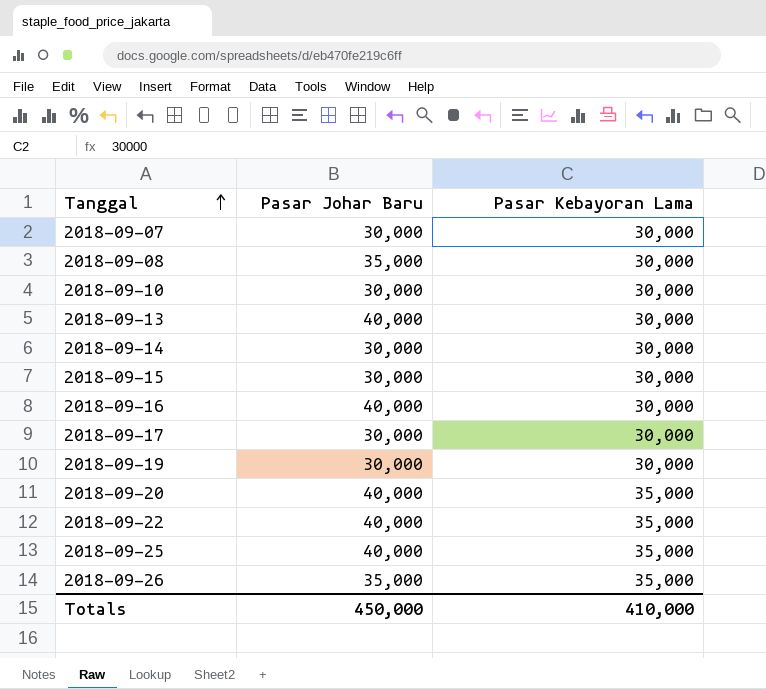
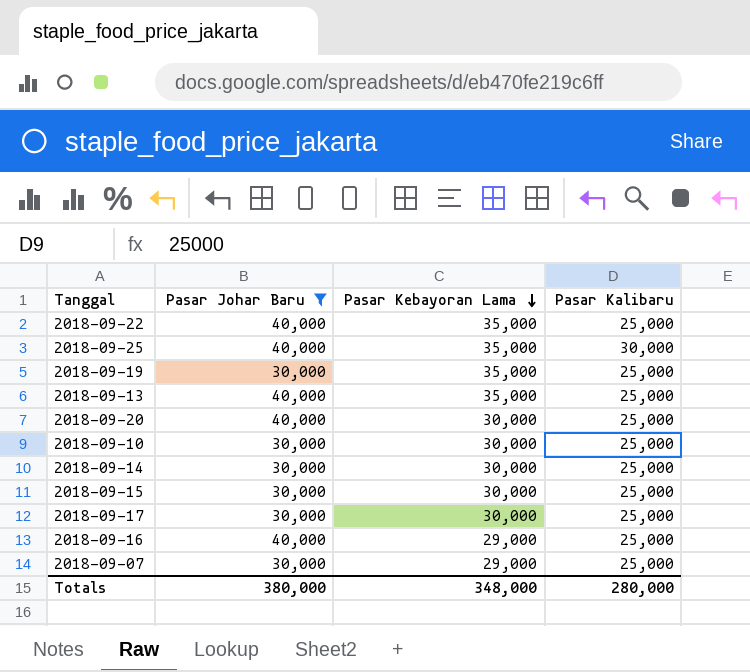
filter: none -> Pasar Johar Baru != 35,000
row order: Tanggal ascending -> Pasar Kebayoran Lama descending
column Pasar Kalibaru | position: none -> 4
2018-09-19 | Pasar Kebayoran Lama: 30,000 -> 35,000
2018-09-13 | Pasar Kebayoran Lama: 30,000 -> 35,000
2018-09-20 | Pasar Kebayoran Lama: 35,000 -> 30,000
2018-09-16 | Pasar Kebayoran Lama: 30,000 -> 29,000
2018-09-07 | Pasar Kebayoran Lama: 30,000 -> 29,000
Totals | Pasar Johar Baru: 450,000 -> 380,000
Totals | Pasar Kebayoran Lama: 410,000 -> 348,000

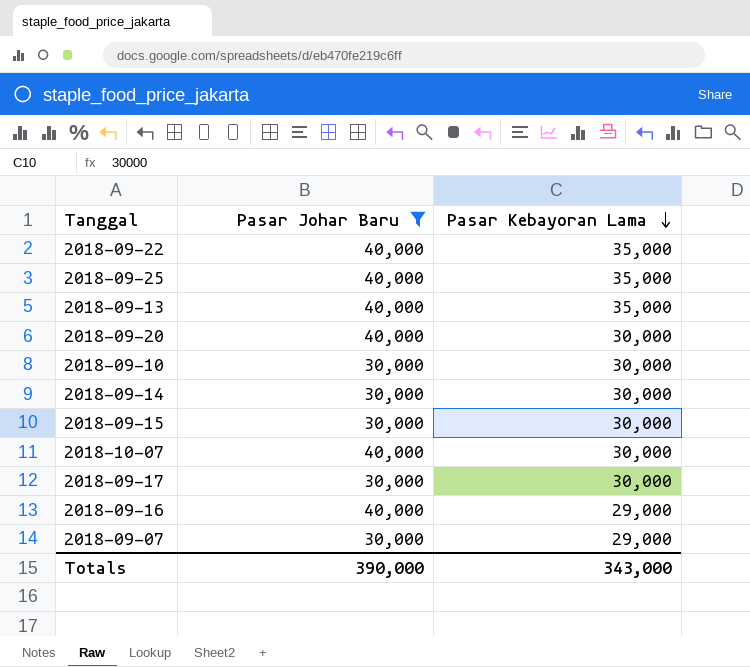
column Pasar Kalibaru | position: 4 -> none
row 2018-09-19: 30,000 | 35,000 | 25,000 -> none
row 2018-10-07: none -> 40,000 | 30,000
Totals | Pasar Johar Baru: 380,000 -> 390,000
Totals | Pasar Kebayoran Lama: 348,000 -> 343,000

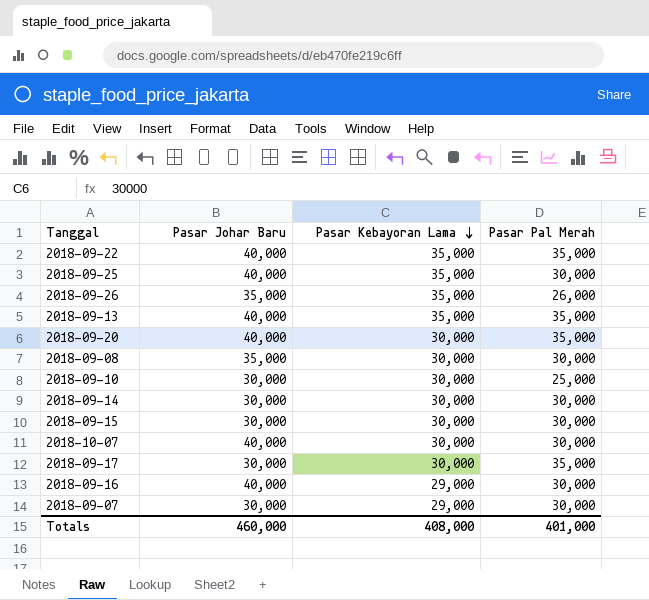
filter: Pasar Johar Baru != 35,000 -> none
column Pasar Pal Merah | position: none -> 4
Totals | Pasar Johar Baru: 390,000 -> 460,000
Totals | Pasar Kebayoran Lama: 343,000 -> 408,000

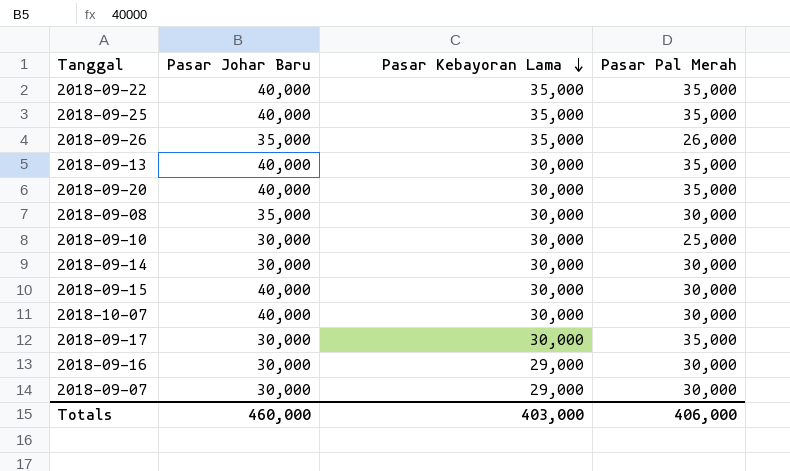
2018-09-25 | Pasar Pal Merah: 30,000 -> 35,000
2018-09-13 | Pasar Kebayoran Lama: 35,000 -> 30,000
2018-09-15 | Pasar Johar Baru: 30,000 -> 40,000
2018-09-16 | Pasar Johar Baru: 40,000 -> 30,000
Totals | Pasar Kebayoran Lama: 408,000 -> 403,000
Totals | Pasar Pal Merah: 401,000 -> 406,000

